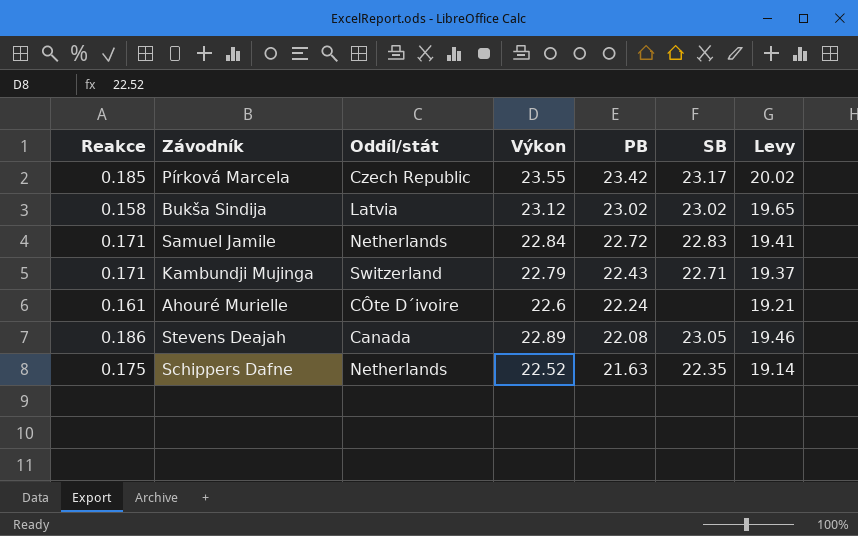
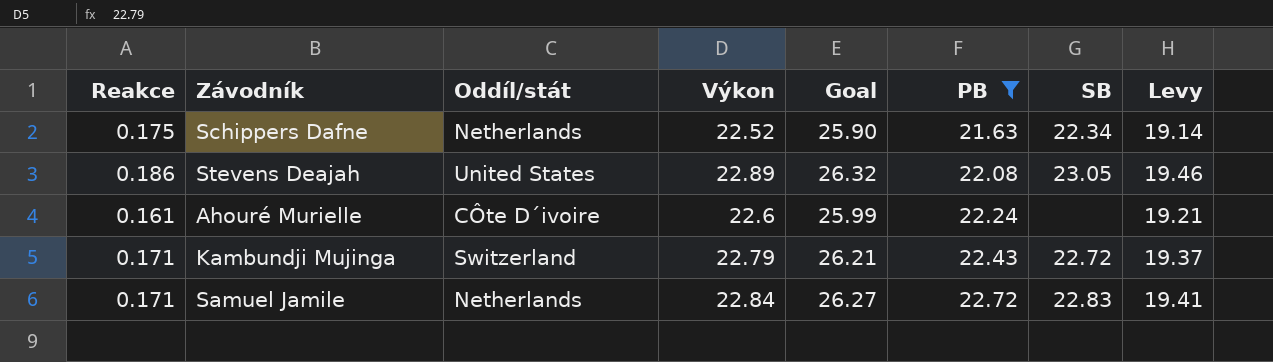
filter: none -> PB <= 22.72
row order: PB descending -> PB ascending
column Goal | formula: none -> [Výkon] * 1.15
Schippers Dafne | SB: 22.35 -> 22.34
Stevens Deajah | Oddíl/stát: Canada -> United States
Kambundji Mujinga | SB: 22.71 -> 22.72

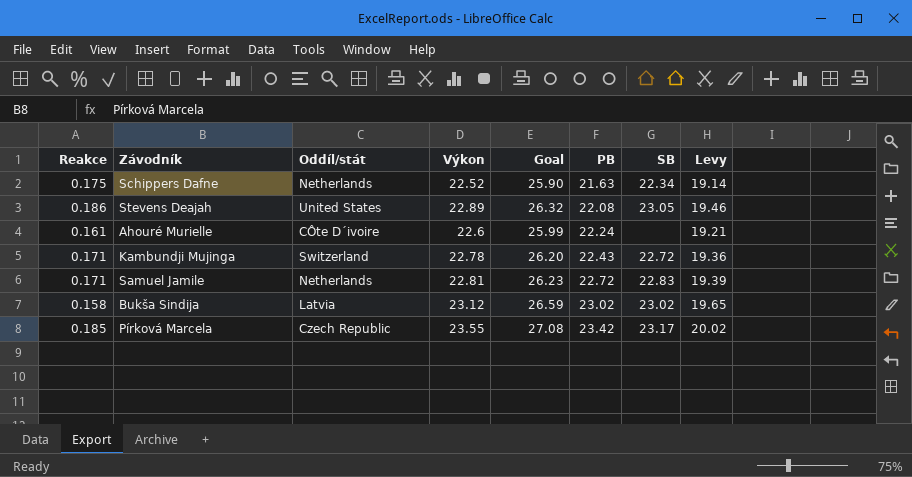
filter: PB <= 22.72 -> none
Kambundji Mujinga | Výkon: 22.79 -> 22.78
Kambundji Mujinga | Goal: 26.21 -> 26.20
Kambundji Mujinga | Levy: 19.37 -> 19.36
Samuel Jamile | Výkon: 22.84 -> 22.81
Samuel Jamile | Goal: 26.27 -> 26.23
Samuel Jamile | Levy: 19.41 -> 19.39

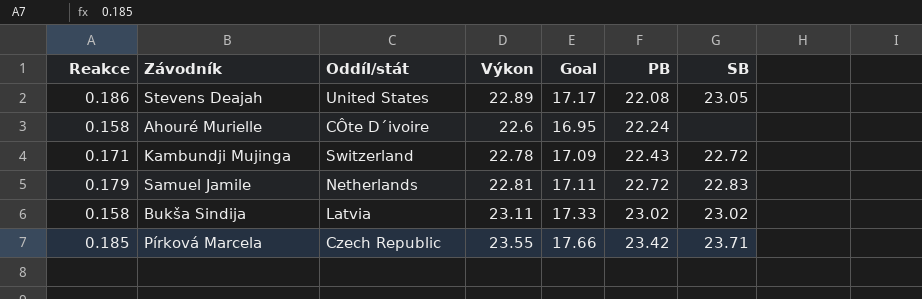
column Levy | formula: [Výkon] * 0.85 -> none
column Goal | formula: [Výkon] * 1.15 -> [Výkon] * 0.75
row Schippers Dafne: 0.175 | Netherlands | 22.52 | 25.90 | 21.63 | 22.34 | 19.14 -> none
Ahouré Murielle | Reakce: 0.161 -> 0.158
Samuel Jamile | Reakce: 0.171 -> 0.179
Bukša Sindija | Výkon: 23.12 -> 23.11
Pírková Marcela | SB: 23.17 -> 23.71

